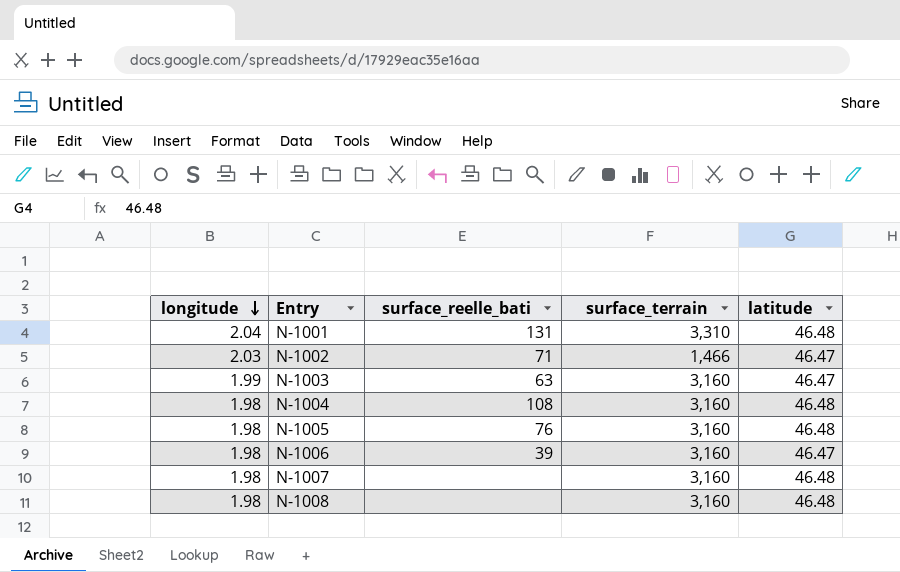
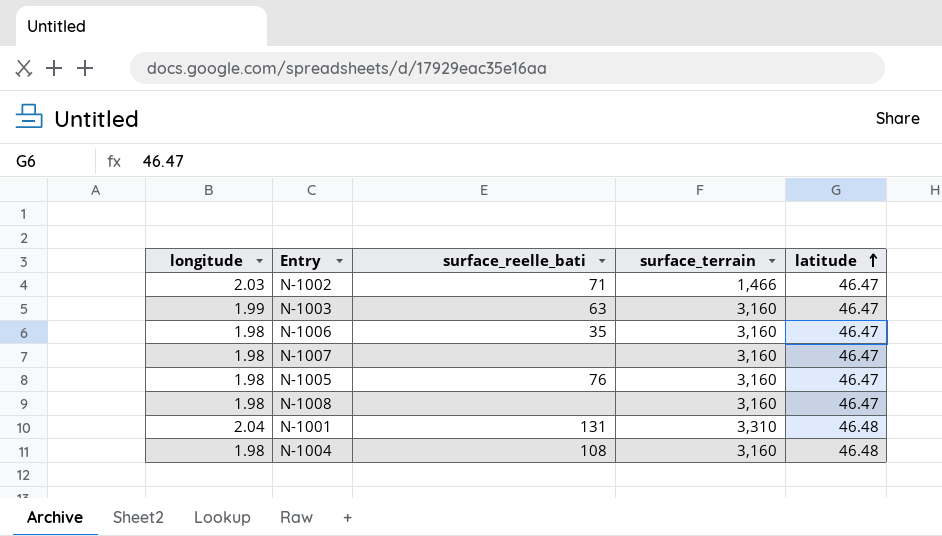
row order: longitude descending -> latitude ascending
N-1006 | surface_reelle_bati: 39 -> 35
N-1007 | latitude: 46.48 -> 46.47
N-1005 | latitude: 46.48 -> 46.47
N-1008 | latitude: 46.48 -> 46.47

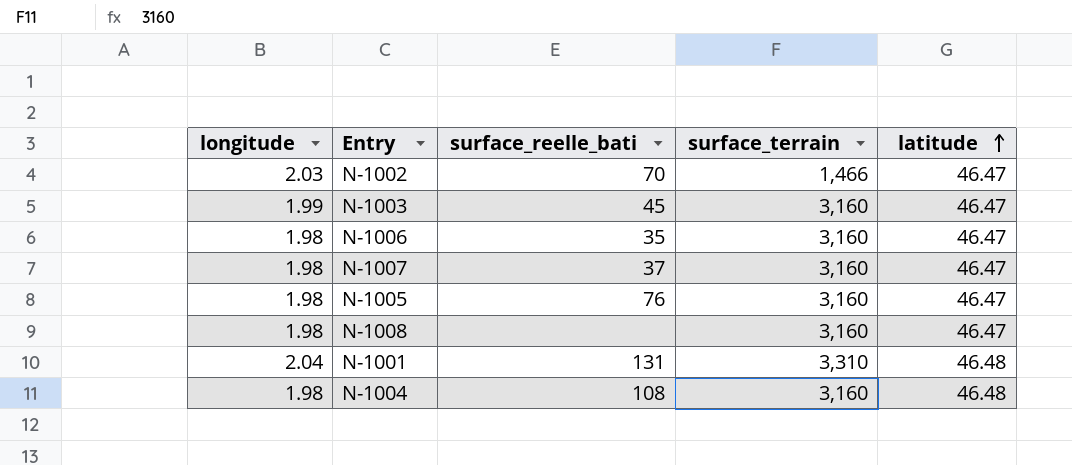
N-1002 | surface_reelle_bati: 71 -> 70
N-1003 | surface_reelle_bati: 63 -> 45
N-1007 | surface_reelle_bati: none -> 37

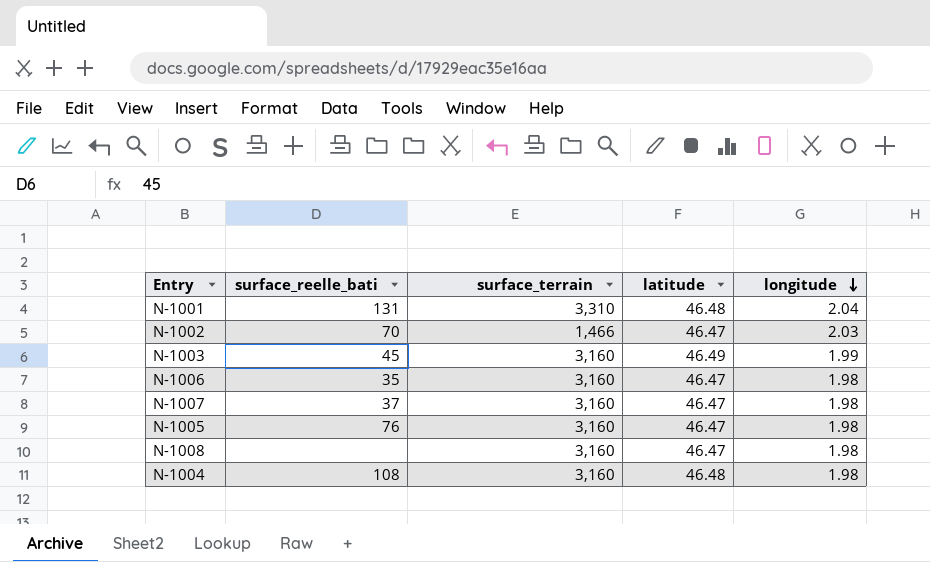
row order: latitude ascending -> longitude descending
column longitude | position: 1 -> 5
N-1003 | latitude: 46.47 -> 46.49

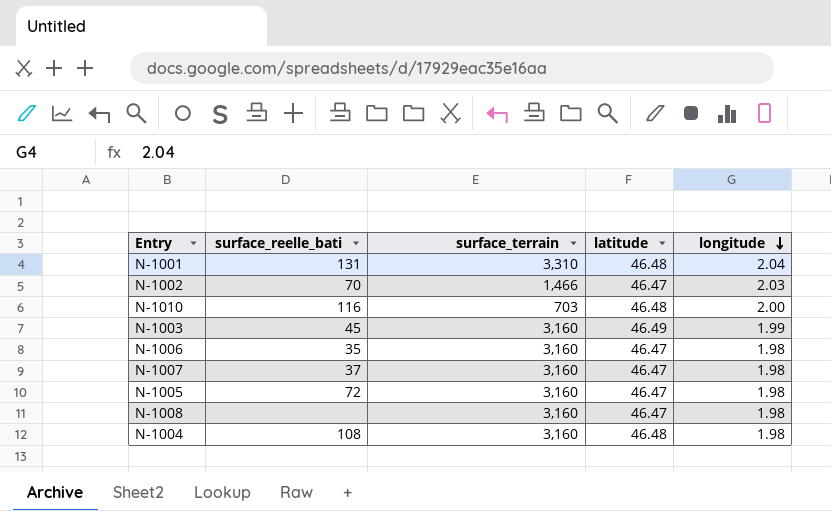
row N-1010: none -> 116 | 703 | 46.48 | 2.00
N-1005 | surface_reelle_bati: 76 -> 72

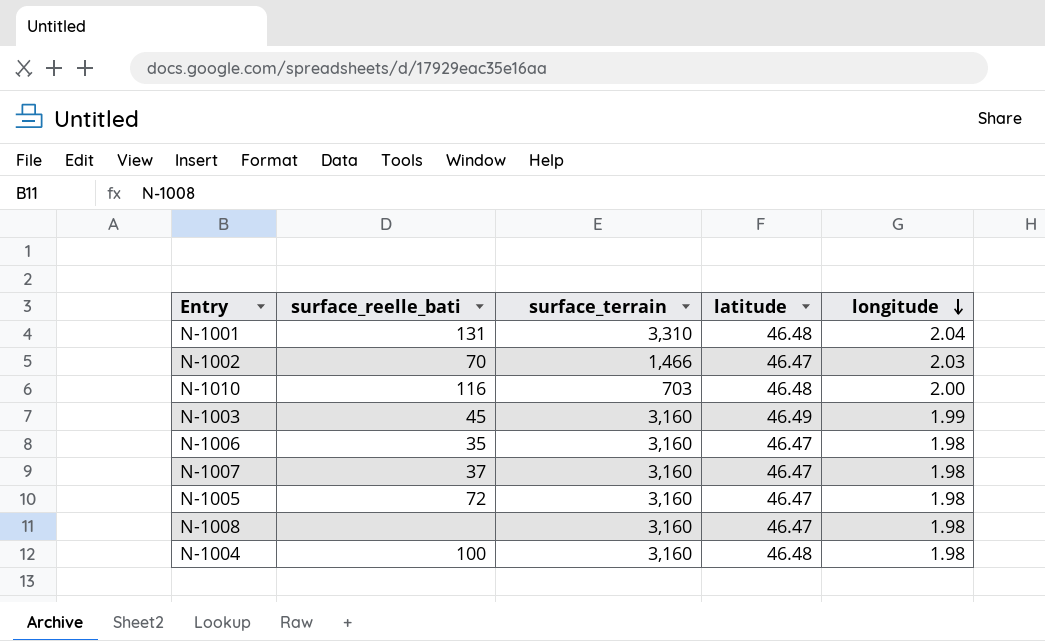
N-1004 | surface_reelle_bati: 108 -> 100

